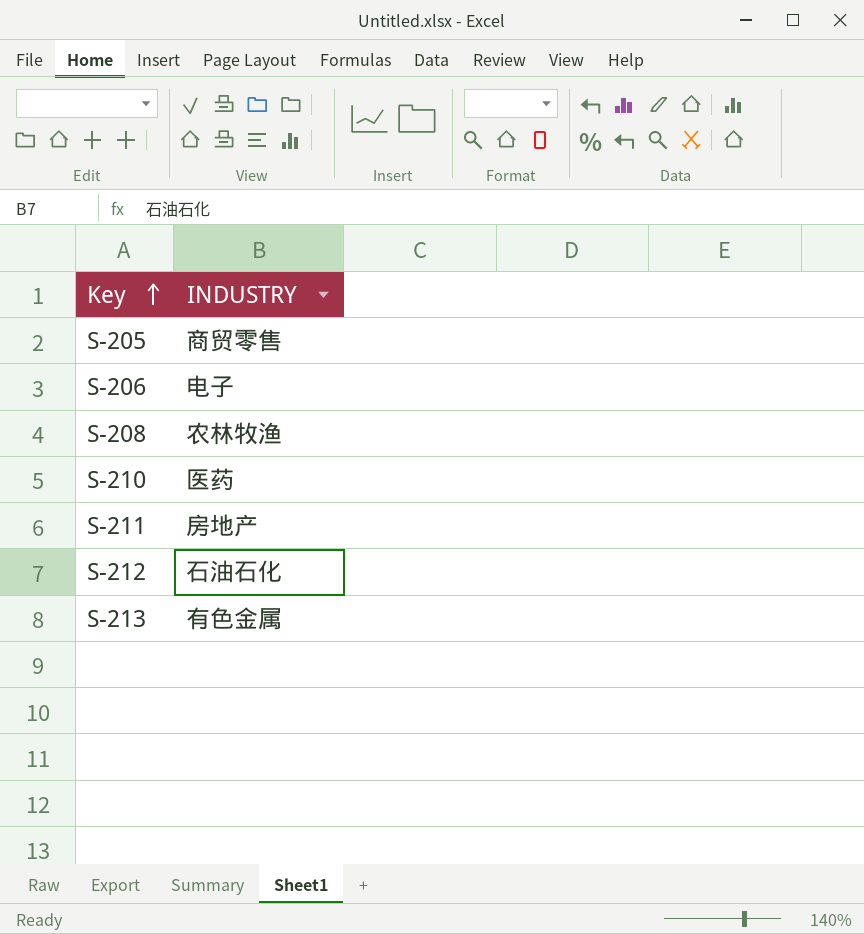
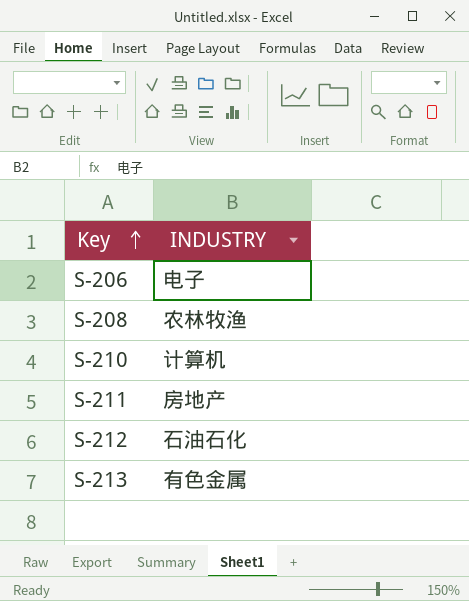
row S-205: 商贸零售 -> none
S-210 | INDUSTRY: 医药 -> 计算机

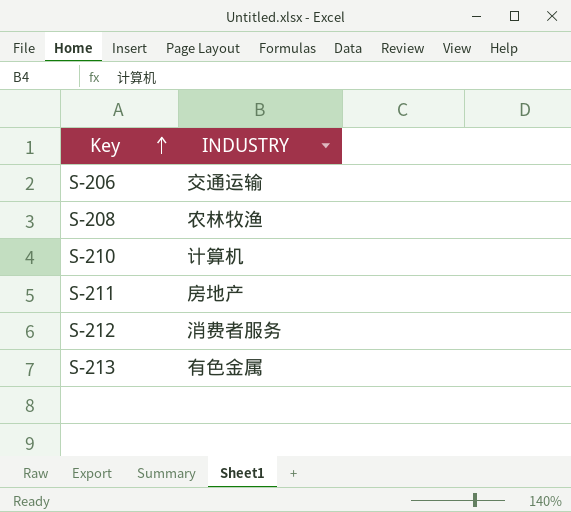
S-206 | INDUSTRY: 电子 -> 交通运输
S-212 | INDUSTRY: 石油石化 -> 消费者服务

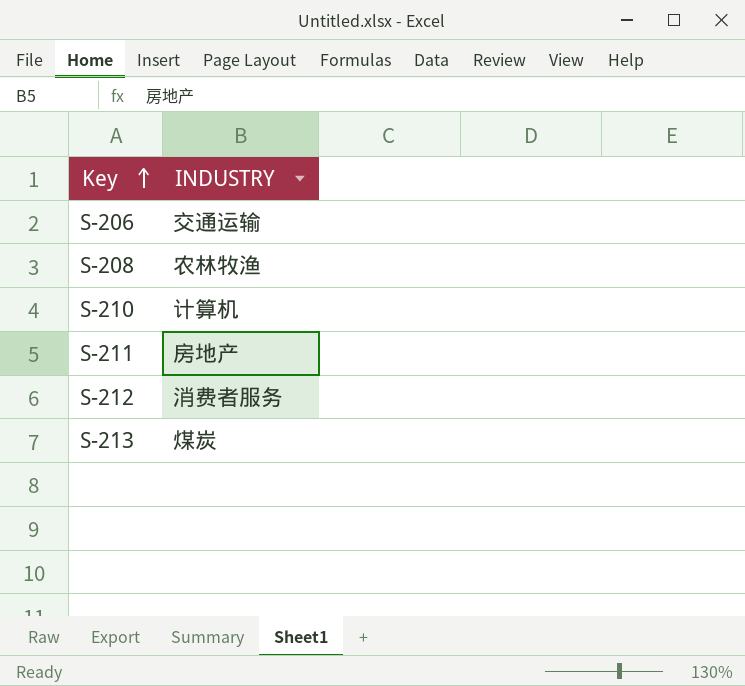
S-213 | INDUSTRY: 有色金属 -> 煤炭

